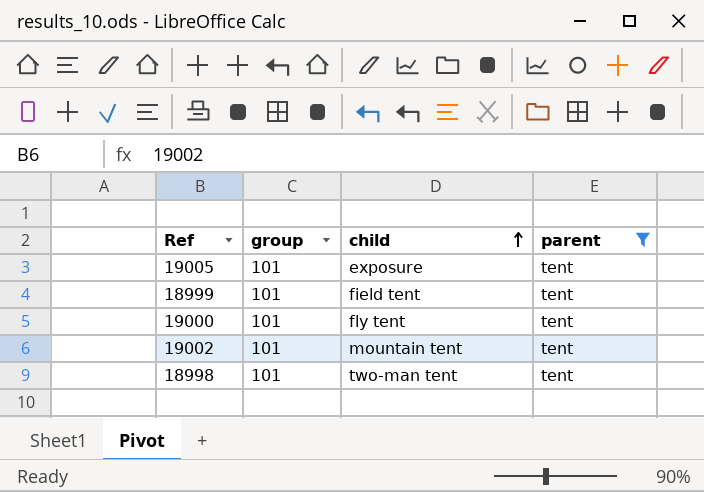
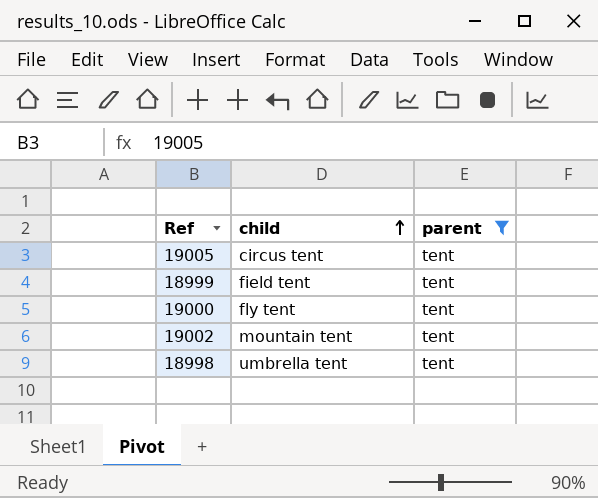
column group | position: 2 -> none
19005 | child: exposure -> circus tent
18998 | child: two-man tent -> umbrella tent

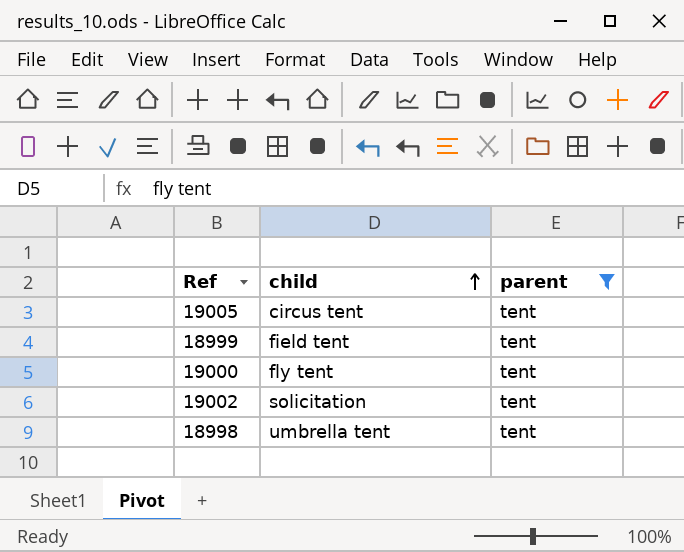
19002 | child: mountain tent -> solicitation

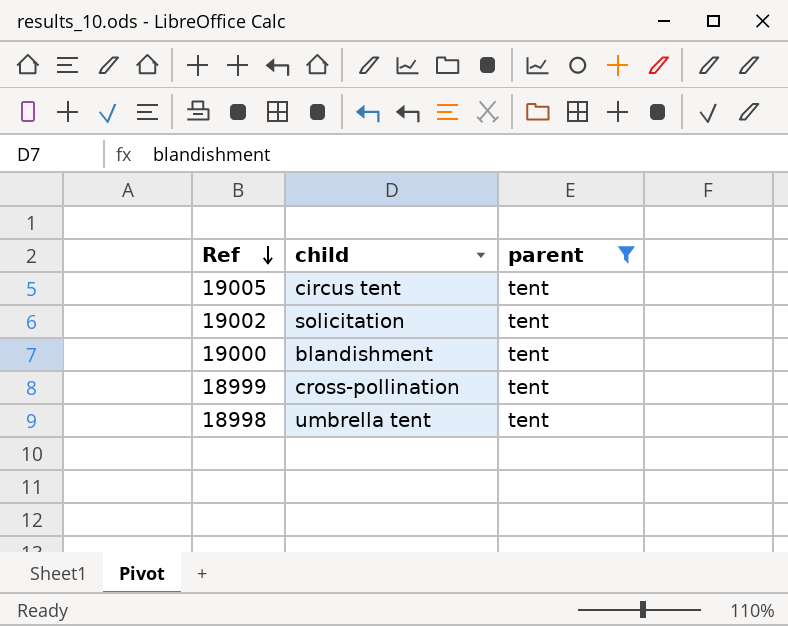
row order: child ascending -> Ref descending
19000 | child: fly tent -> blandishment
18999 | child: field tent -> cross-pollination

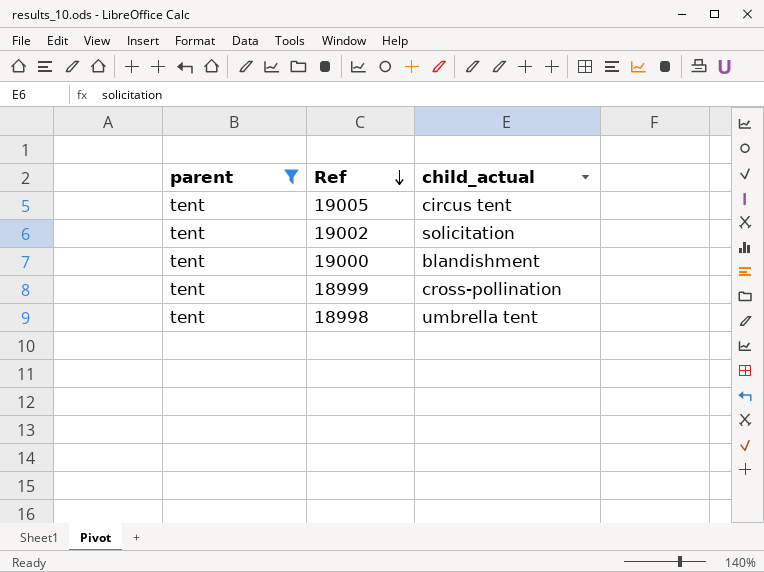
column parent | position: 3 -> 1
column name: child -> child_actual

